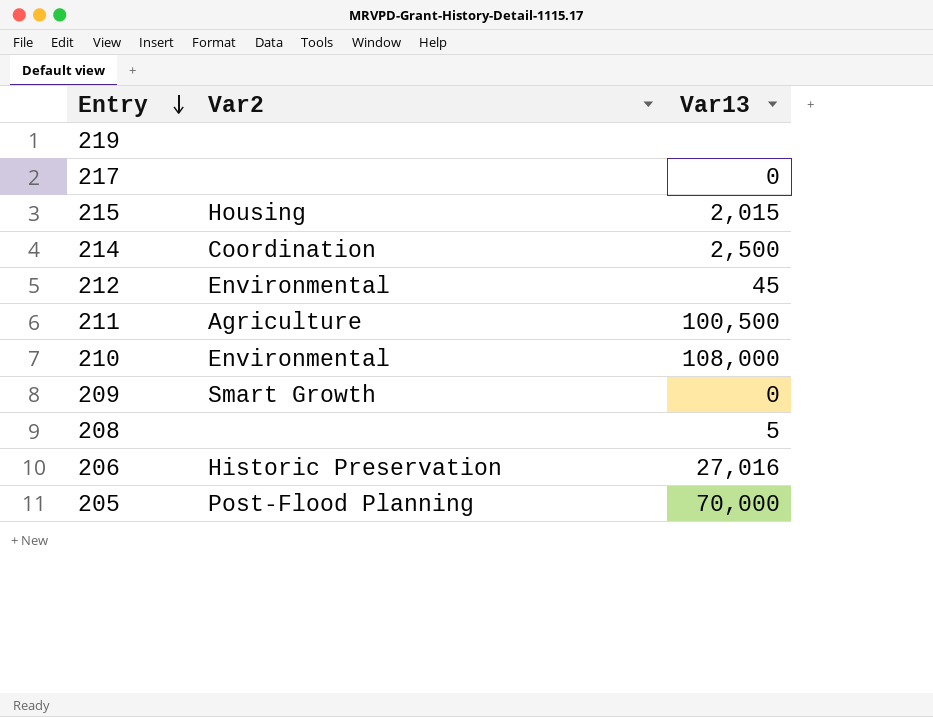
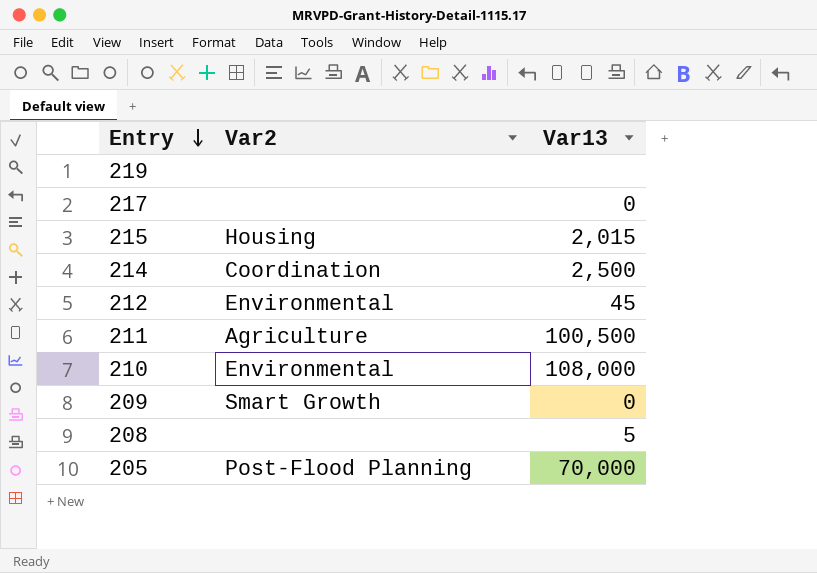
row 206: Historic Preservation | 27,016 -> none

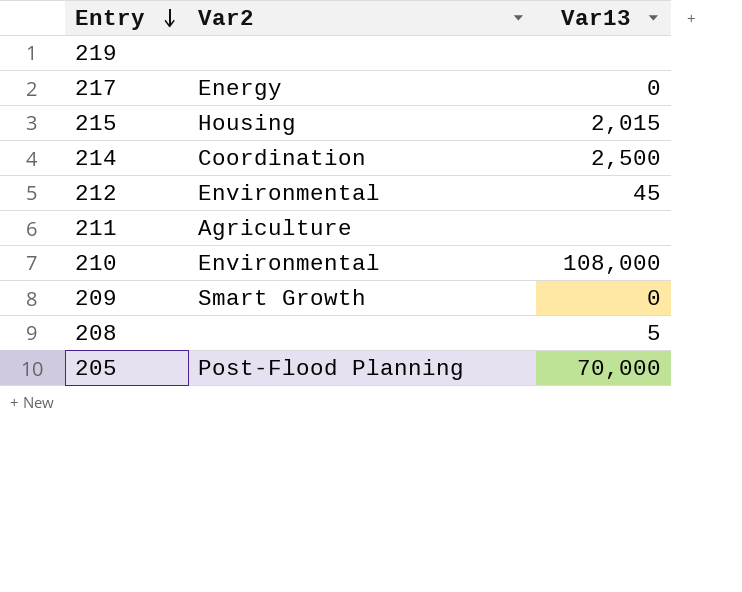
217 | Var2: none -> Energy
211 | Var13: 100,500 -> none

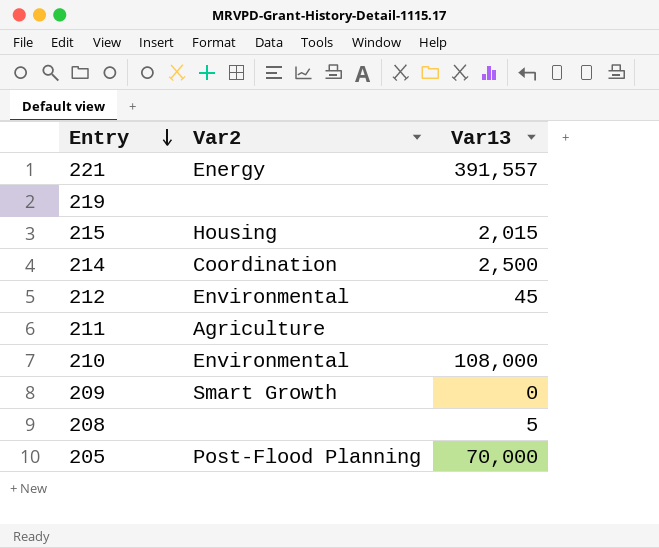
row 217: Energy | 0 -> none
row 221: none -> Energy | 391,557

